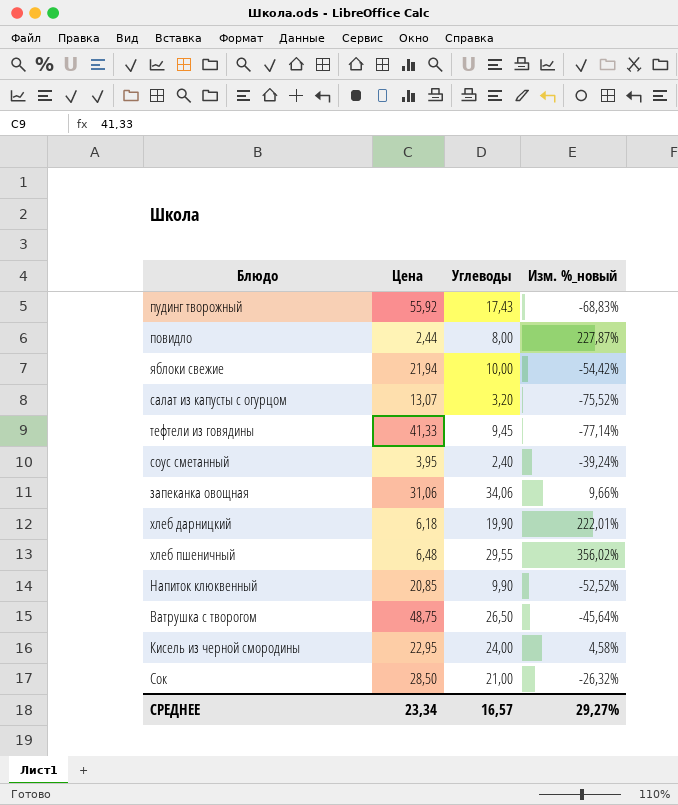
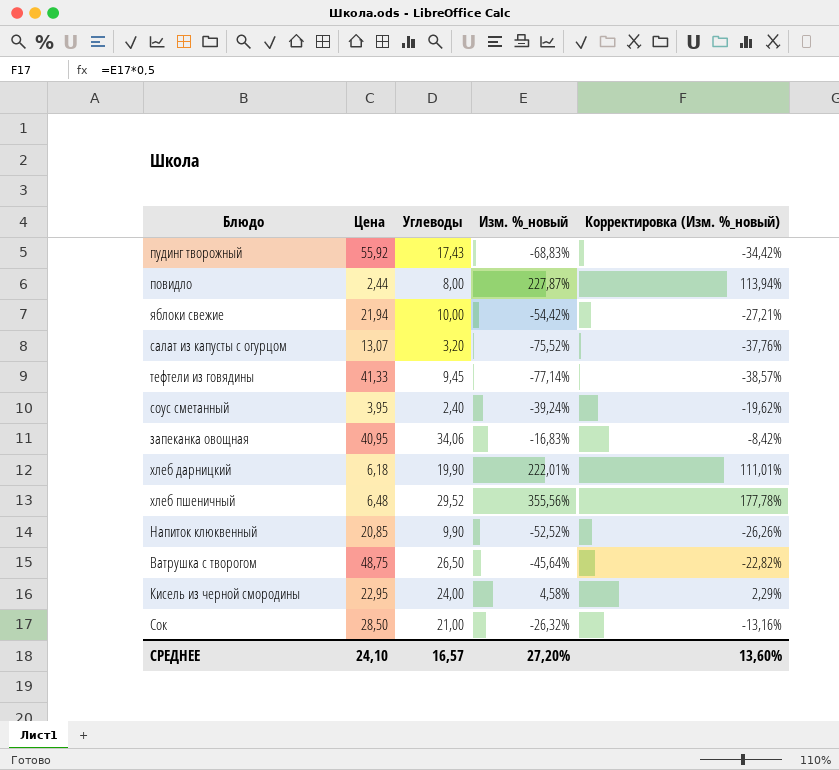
column Корректировка (Изм. %_новый) | formula: none -> [Изм. %_новый] * 0,5
запеканка овощная | Цена: 31,06 -> 40,95
запеканка овощная | Изм. %_новый: 9,66% -> -16,83%
хлеб пшеничный | Углеводы: 29,55 -> 29,52
хлеб пшеничный | Изм. %_новый: 356,02% -> 355,56%
СРЕДНЕЕ | Цена: 23,34 -> 24,10
СРЕДНЕЕ | Изм. %_новый: 29,27% -> 27,20%

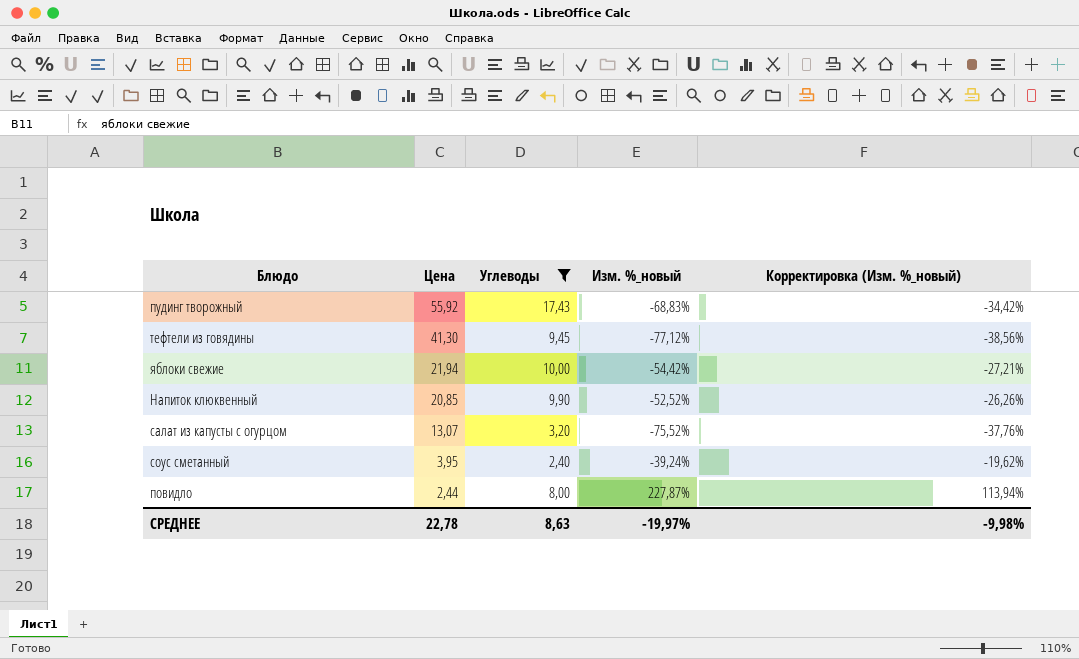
filter: none -> Углеводы <= 17,43
row order: none -> Цена descending
тефтели из говядины | Цена: 41,33 -> 41,30
тефтели из говядины | Изм. %_новый: -77,14% -> -77,12%
тефтели из говядины | Корректировка (Изм. %_новый): -38,57% -> -38,56%
СРЕДНЕЕ | Цена: 24,10 -> 22,78
СРЕДНЕЕ | Углеводы: 16,57 -> 8,63
СРЕДНЕЕ | Изм. %_новый: 27,20% -> -19,97%
СРЕДНЕЕ | Корректировка (Изм. %_новый): 13,60% -> -9,98%

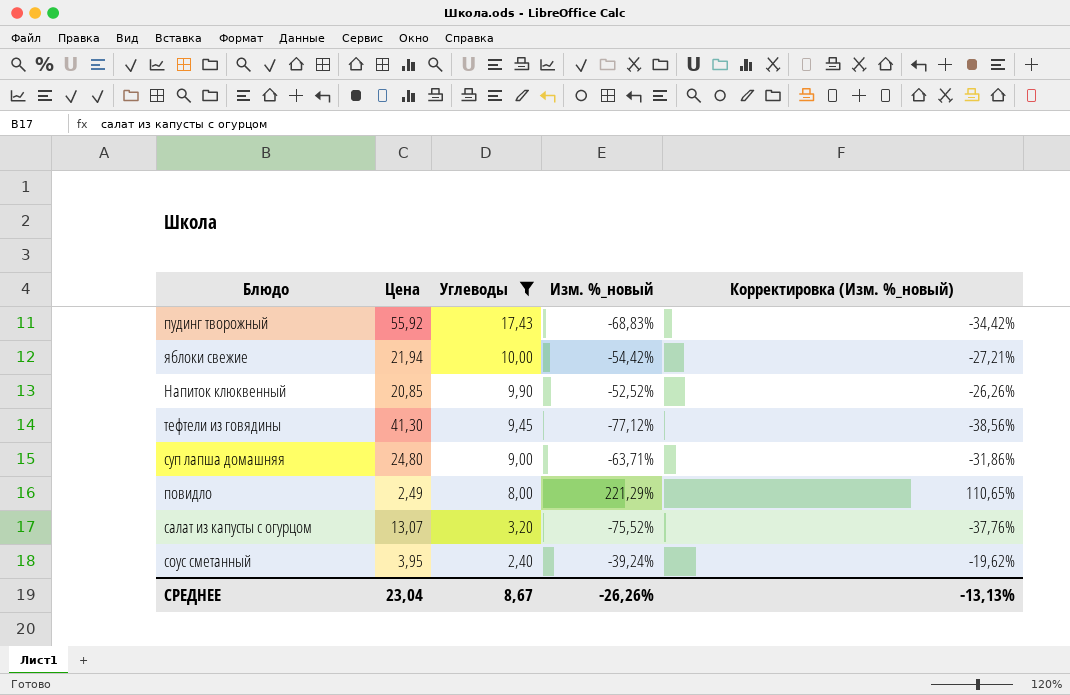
row order: Цена descending -> Углеводы descending
row суп лапша домашняя: none -> 24,80 | 9,00 | -63,71% | -31,86%
повидло | Цена: 2,44 -> 2,49
повидло | Изм. %_новый: 227,87% -> 221,29%
повидло | Корректировка (Изм. %_новый): 113,94% -> 110,65%
СРЕДНЕЕ | Цена: 22,78 -> 23,04
СРЕДНЕЕ | Углеводы: 8,63 -> 8,67
СРЕДНЕЕ | Изм. %_новый: -19,97% -> -26,26%
СРЕДНЕЕ | Корректировка (Изм. %_новый): -9,98% -> -13,13%

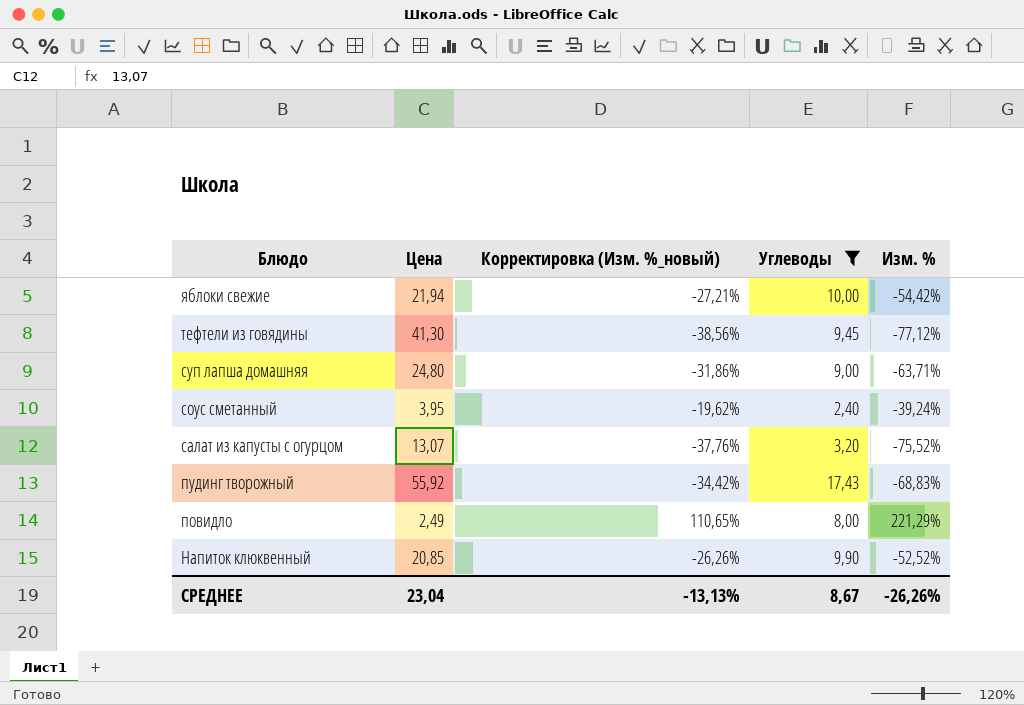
row order: Углеводы descending -> Блюдо descending
column Корректировка (Изм. %_новый) | position: 5 -> 3
column name: Изм. %_новый -> Изм. %

